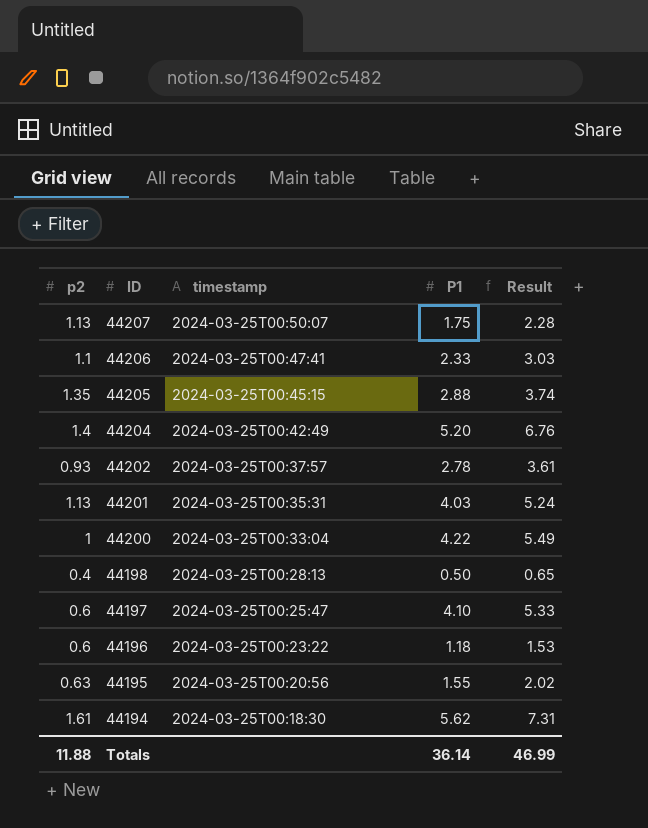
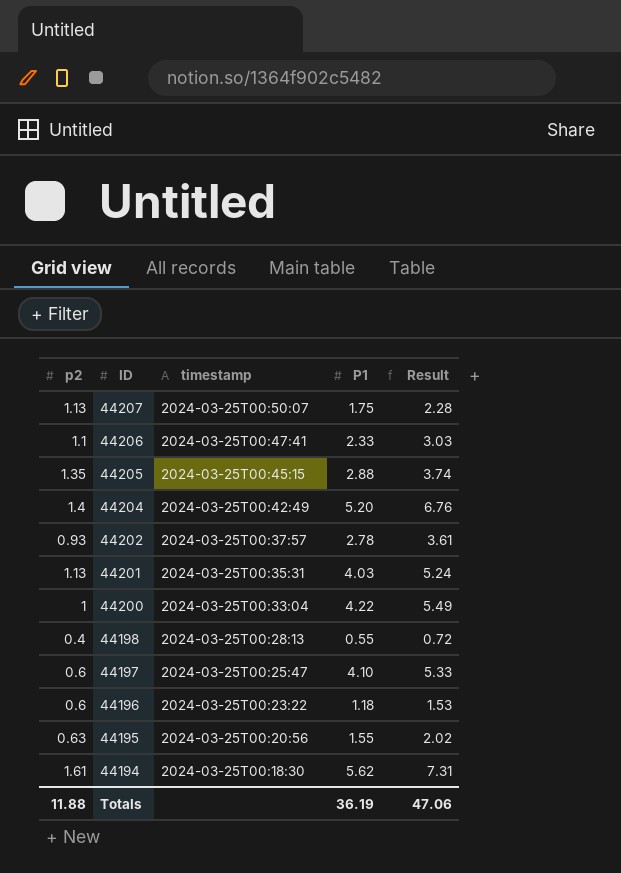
44198 | P1: 0.50 -> 0.55
44198 | Result: 0.65 -> 0.72
Totals | P1: 36.14 -> 36.19
Totals | Result: 46.99 -> 47.06

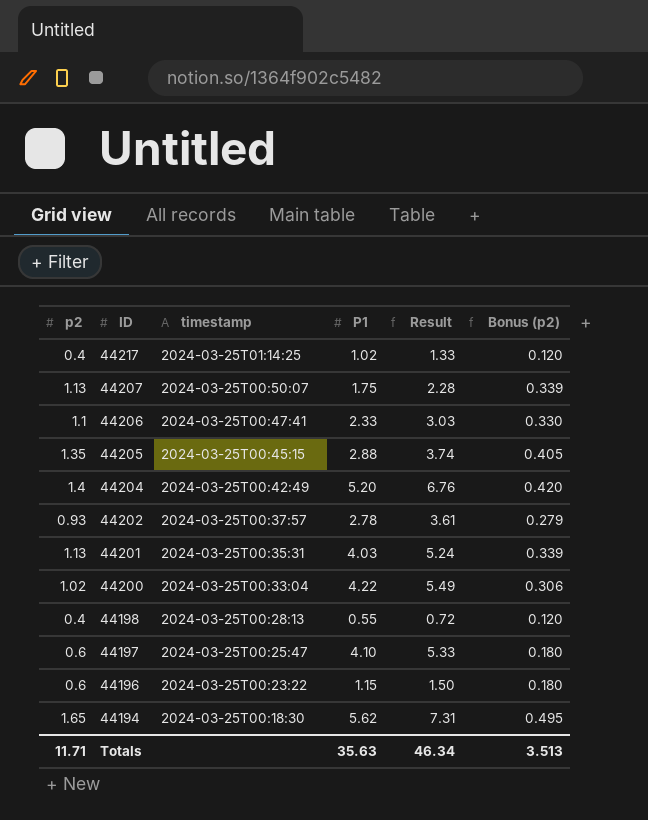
column Bonus (p2) | formula: none -> [p2] * 0.3
row 44195: 0.63 | 2024-03-25T00:20:56 | 1.55 | 2.02 -> none
row 44217: none -> 0.4 | 2024-03-25T01:14:25 | 1.02 | 1.33 | 0.120
44200 | p2: 1 -> 1.02
44196 | P1: 1.18 -> 1.15
44196 | Result: 1.53 -> 1.50
44194 | p2: 1.61 -> 1.65
Totals | p2: 11.88 -> 11.71
Totals | P1: 36.19 -> 35.63
Totals | Result: 47.06 -> 46.34

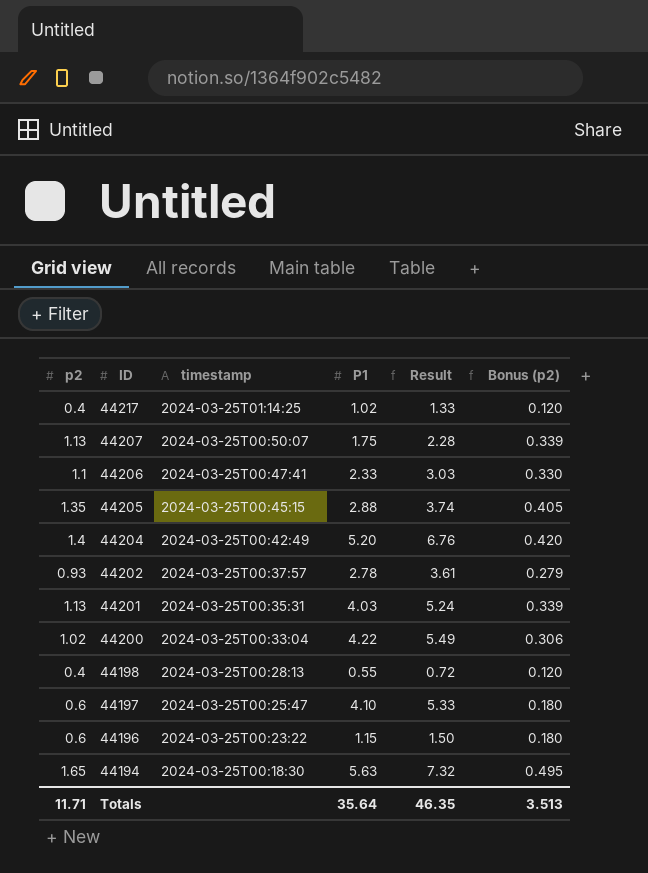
44194 | P1: 5.62 -> 5.63
44194 | Result: 7.31 -> 7.32
Totals | P1: 35.63 -> 35.64
Totals | Result: 46.34 -> 46.35

